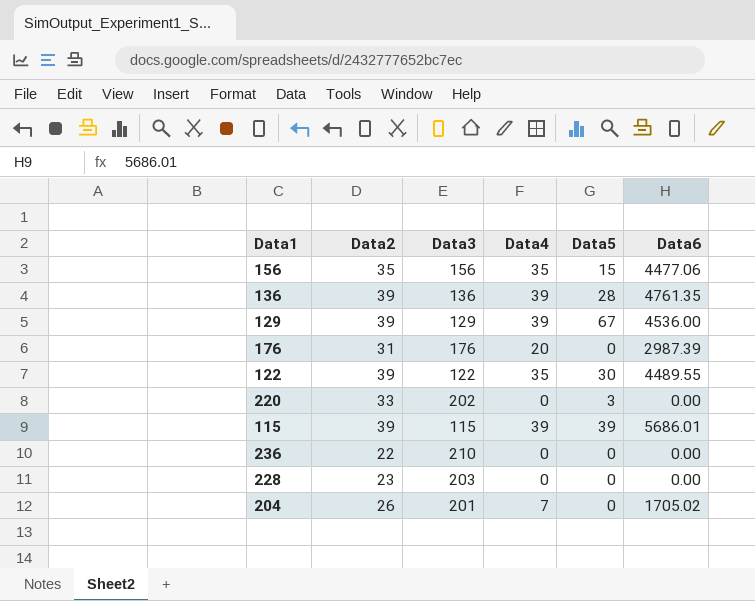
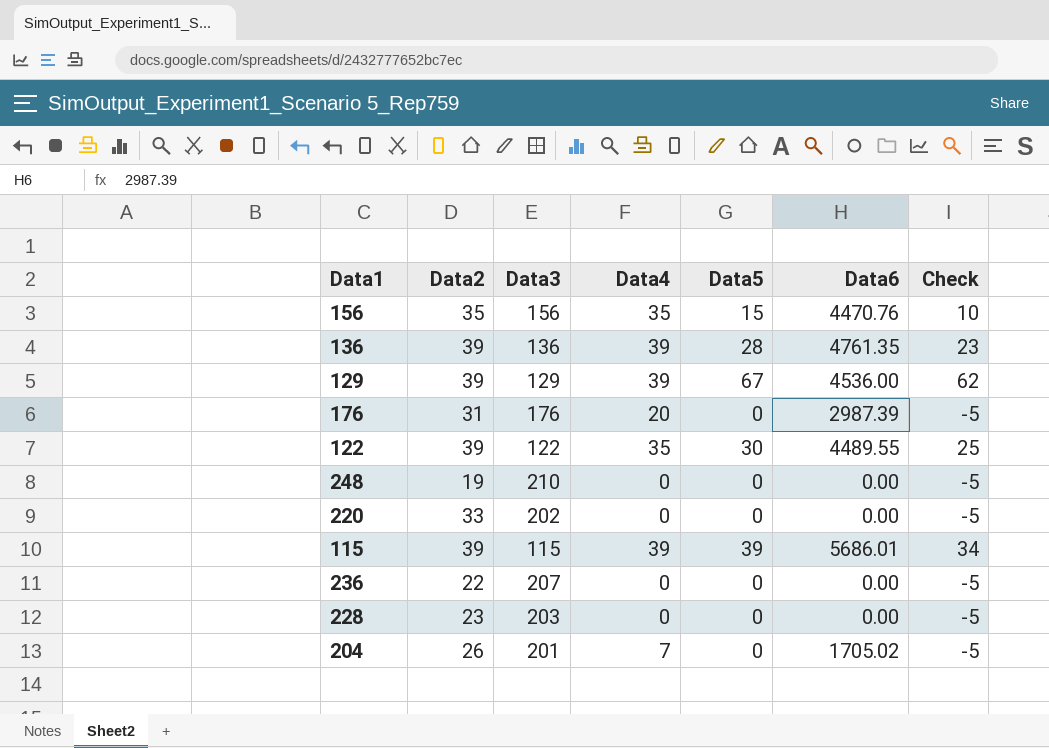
column Check | formula: none -> [Data5] - 5
156 | Data6: 4477.06 -> 4470.76
row 248: none -> 19 | 210 | 0 | 0 | 0.00 | -5
220 | Data5: 3 -> 0
236 | Data3: 210 -> 207

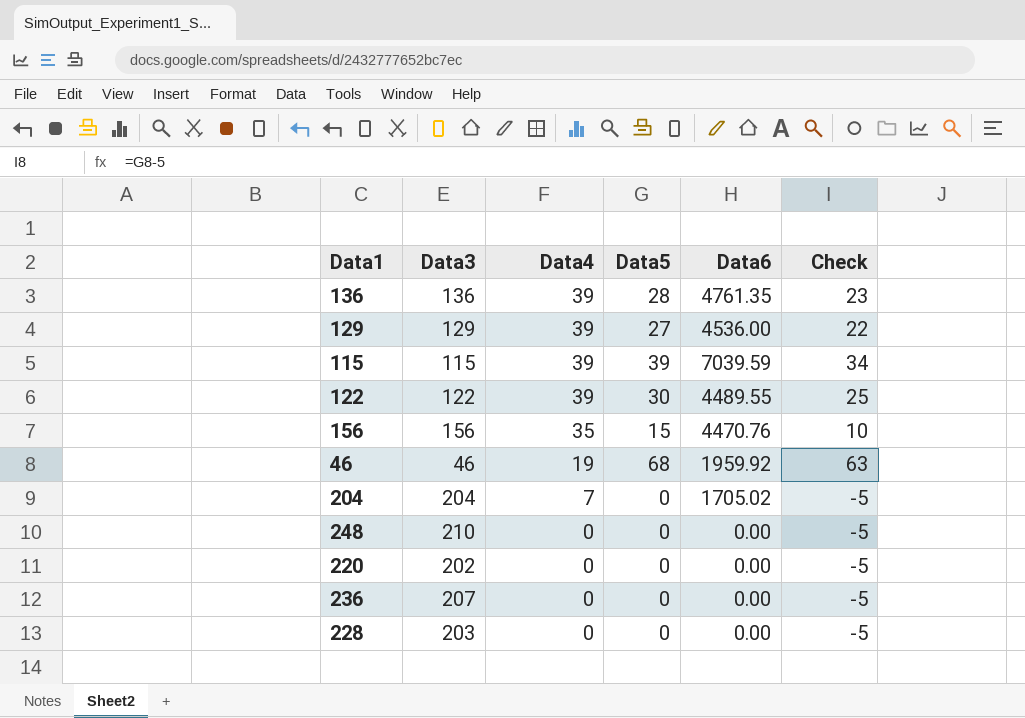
row order: none -> Data4 descending
column Data2 | position: 2 -> none
row 176: 31 | 176 | 20 | 0 | 2987.39 | -5 -> none
129 | Data5: 67 -> 27
129 | Check: 62 -> 22
115 | Data6: 5686.01 -> 7039.59
122 | Data4: 35 -> 39
row 46: none -> 46 | 19 | 68 | 1959.92 | 63
204 | Data3: 201 -> 204

